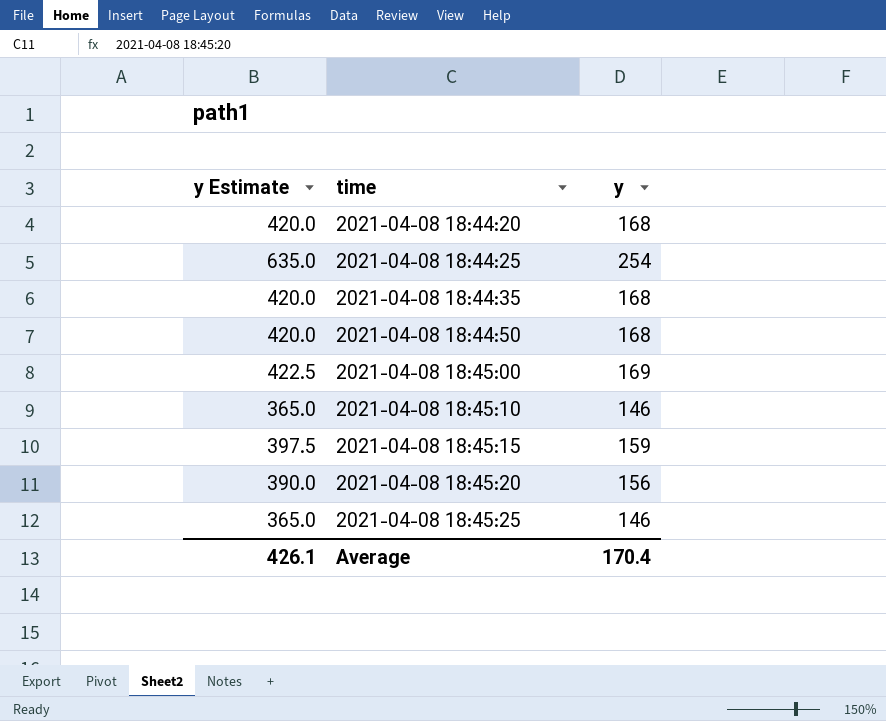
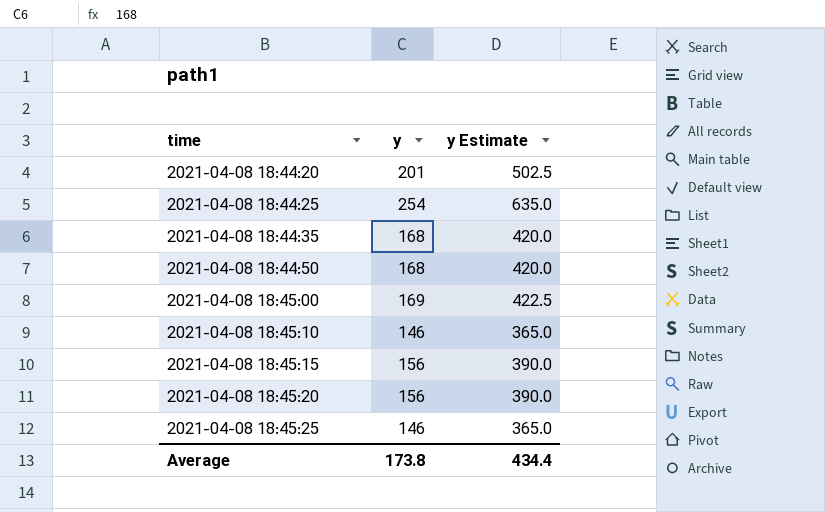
column y Estimate | position: 1 -> 3
2021-04-08 18:44:20 | y: 168 -> 201
2021-04-08 18:44:20 | y Estimate: 420.0 -> 502.5
2021-04-08 18:45:15 | y: 159 -> 156
2021-04-08 18:45:15 | y Estimate: 397.5 -> 390.0
Average | y: 170.4 -> 173.8
Average | y Estimate: 426.1 -> 434.4

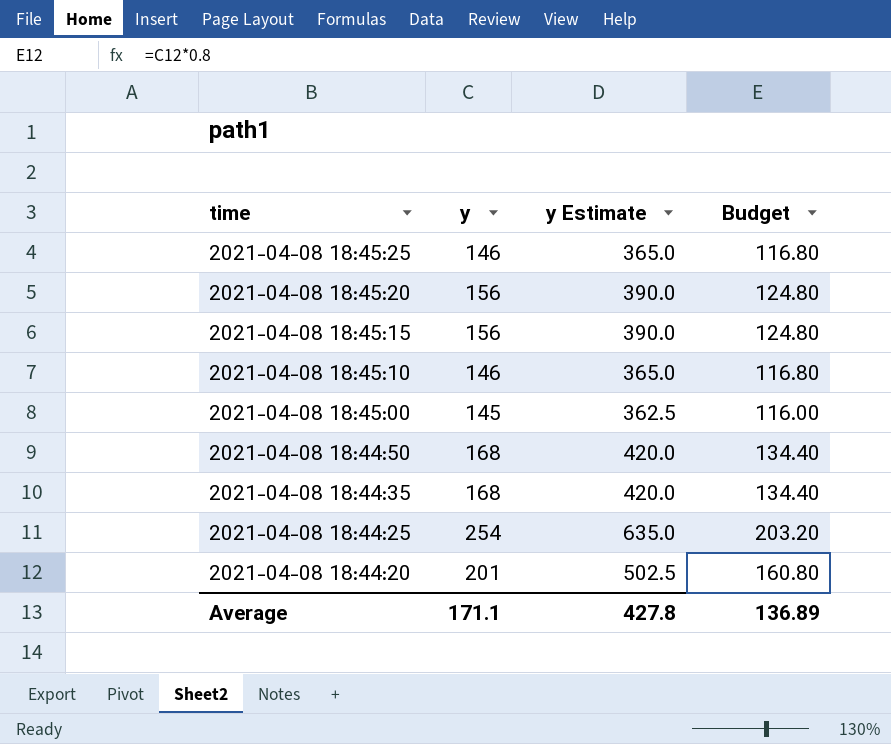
row order: time ascending -> time descending
column Budget | formula: none -> [y] * 0.8
2021-04-08 18:45:00 | y: 169 -> 145
2021-04-08 18:45:00 | y Estimate: 422.5 -> 362.5
Average | y: 173.8 -> 171.1
Average | y Estimate: 434.4 -> 427.8

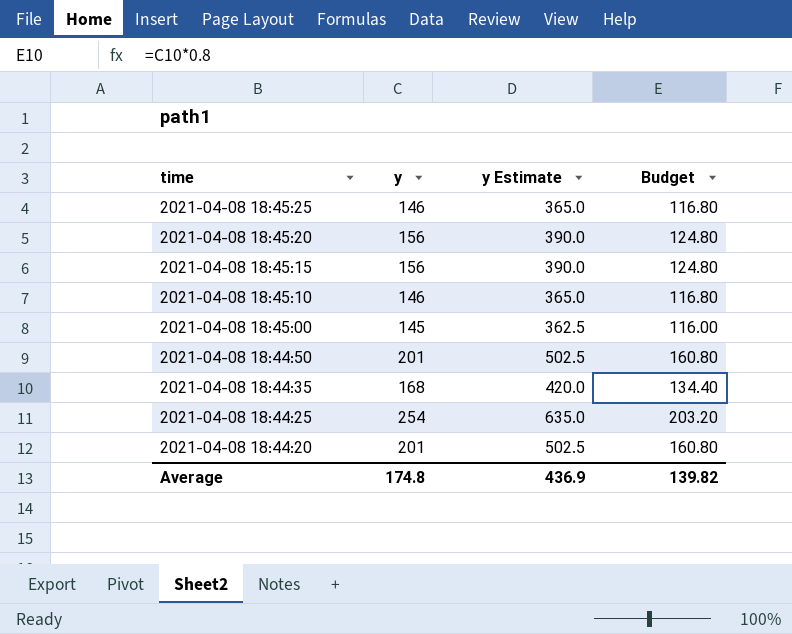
2021-04-08 18:44:50 | y: 168 -> 201
2021-04-08 18:44:50 | y Estimate: 420.0 -> 502.5
2021-04-08 18:44:50 | Budget: 134.40 -> 160.80
Average | y: 171.1 -> 174.8
Average | y Estimate: 427.8 -> 436.9
Average | Budget: 136.89 -> 139.82

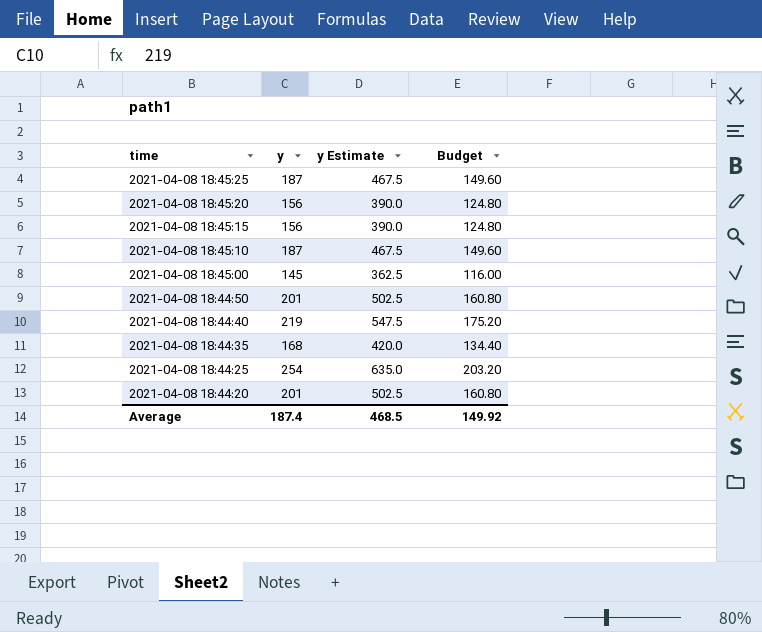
2021-04-08 18:45:25 | y: 146 -> 187
2021-04-08 18:45:25 | y Estimate: 365.0 -> 467.5
2021-04-08 18:45:25 | Budget: 116.80 -> 149.60
2021-04-08 18:45:10 | y: 146 -> 187
2021-04-08 18:45:10 | y Estimate: 365.0 -> 467.5
2021-04-08 18:45:10 | Budget: 116.80 -> 149.60
row 2021-04-08 18:44:40: none -> 219 | 547.5 | 175.20
Average | y: 174.8 -> 187.4
Average | y Estimate: 436.9 -> 468.5
Average | Budget: 139.82 -> 149.92

